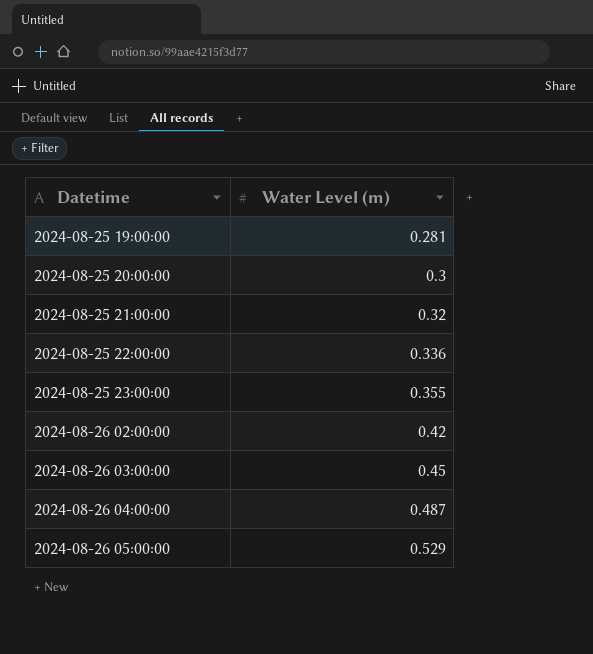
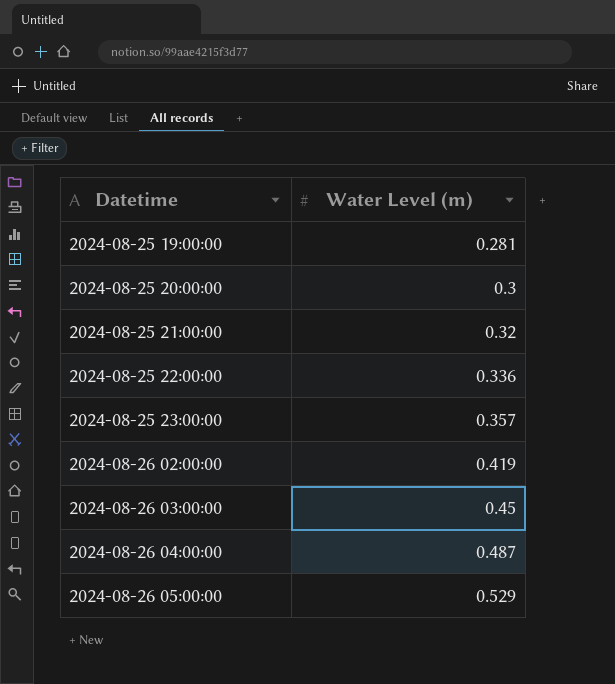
2024-08-25 23:00:00 | Water Level (m): 0.355 -> 0.357
2024-08-26 02:00:00 | Water Level (m): 0.42 -> 0.419

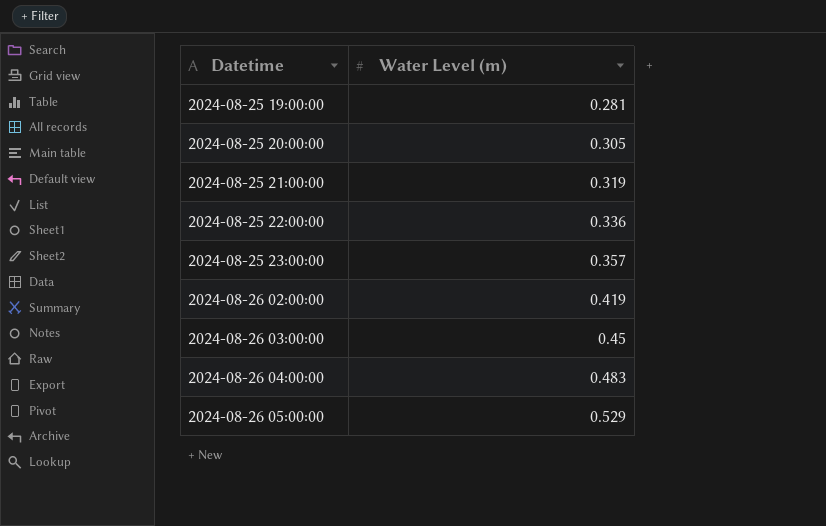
2024-08-25 20:00:00 | Water Level (m): 0.3 -> 0.305
2024-08-25 21:00:00 | Water Level (m): 0.32 -> 0.319
2024-08-26 04:00:00 | Water Level (m): 0.487 -> 0.483

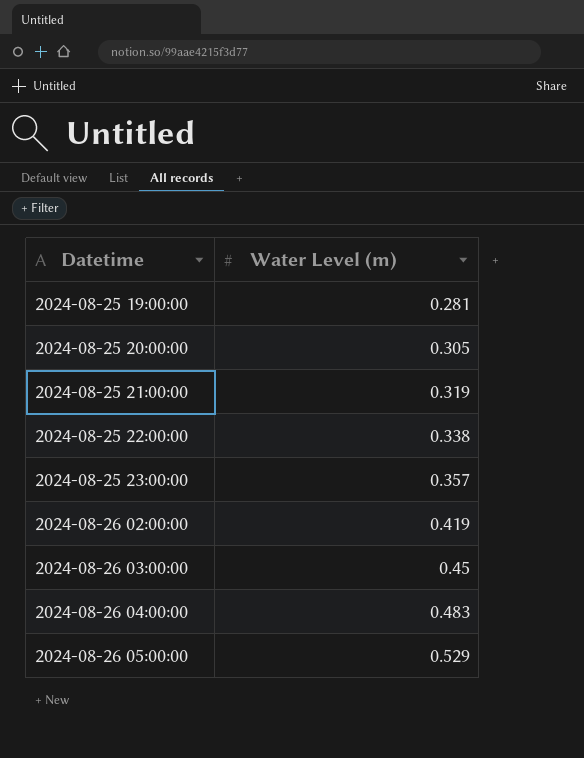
2024-08-25 22:00:00 | Water Level (m): 0.336 -> 0.338

